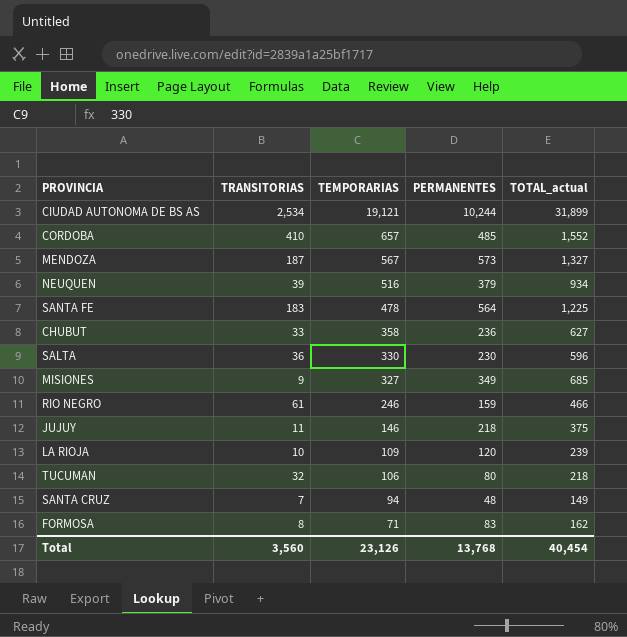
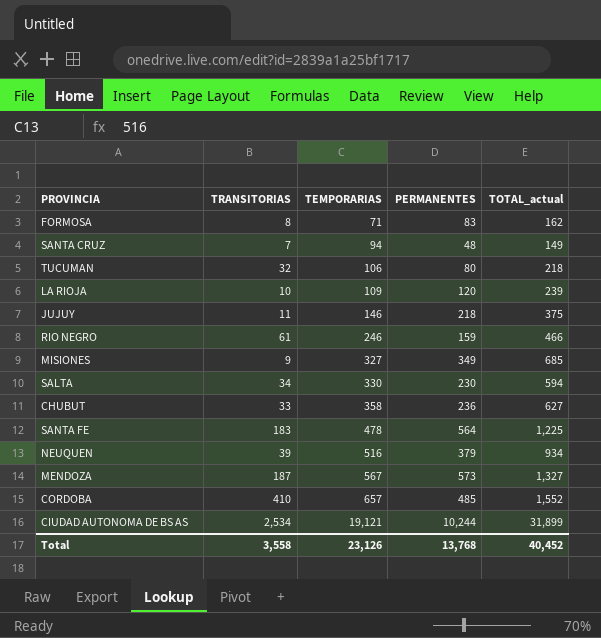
row order: TEMPORARIAS descending -> TEMPORARIAS ascending
SALTA | TRANSITORIAS: 36 -> 34
SALTA | TOTAL_actual: 596 -> 594
Total | TRANSITORIAS: 3,560 -> 3,558
Total | TOTAL_actual: 40,454 -> 40,452

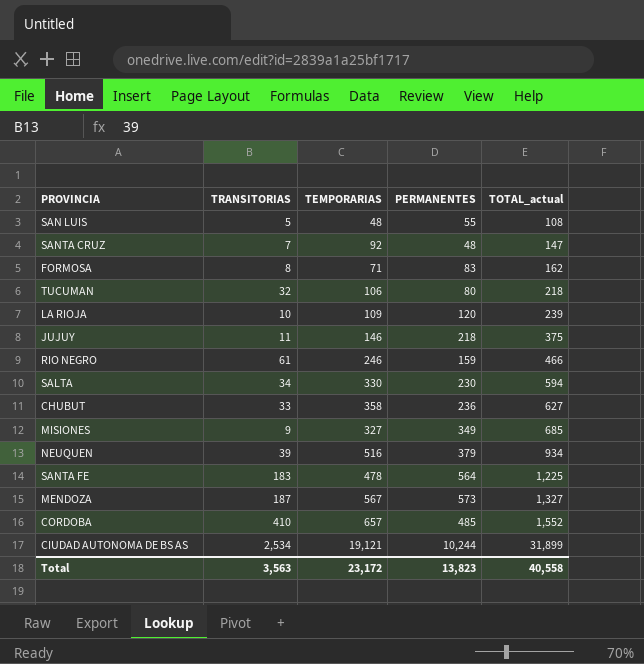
row order: TEMPORARIAS ascending -> TOTAL_actual ascending
row SAN LUIS: none -> 5 | 48 | 55 | 108
SANTA CRUZ | TEMPORARIAS: 94 -> 92
SANTA CRUZ | TOTAL_actual: 149 -> 147
Total | TRANSITORIAS: 3,558 -> 3,563
Total | TEMPORARIAS: 23,126 -> 23,172
Total | PERMANENTES: 13,768 -> 13,823
Total | TOTAL_actual: 40,452 -> 40,558

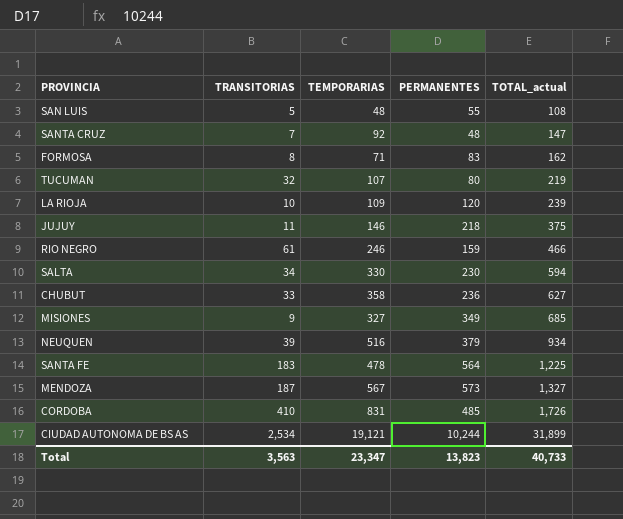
TUCUMAN | TEMPORARIAS: 106 -> 107
TUCUMAN | TOTAL_actual: 218 -> 219
CORDOBA | TEMPORARIAS: 657 -> 831
CORDOBA | TOTAL_actual: 1,552 -> 1,726
Total | TEMPORARIAS: 23,172 -> 23,347
Total | TOTAL_actual: 40,558 -> 40,733

